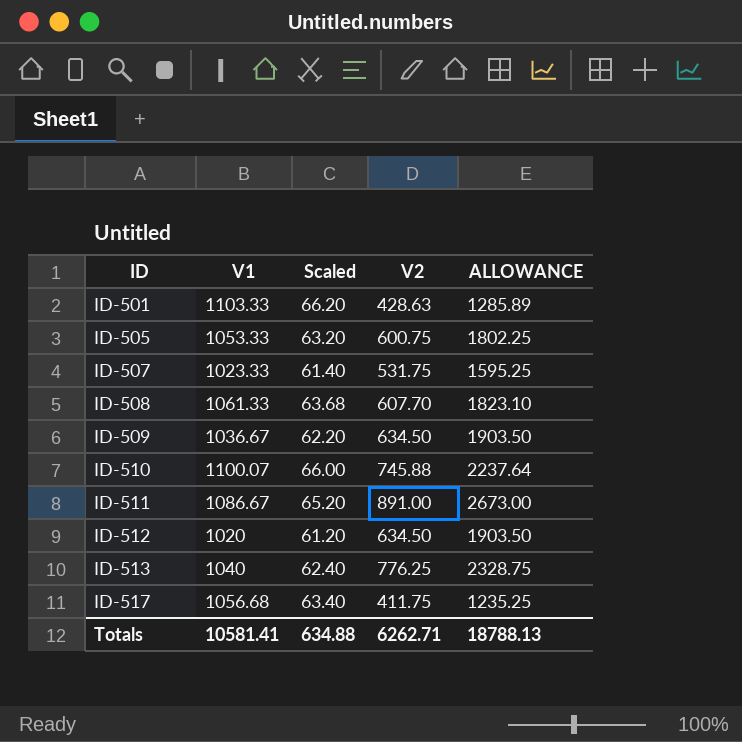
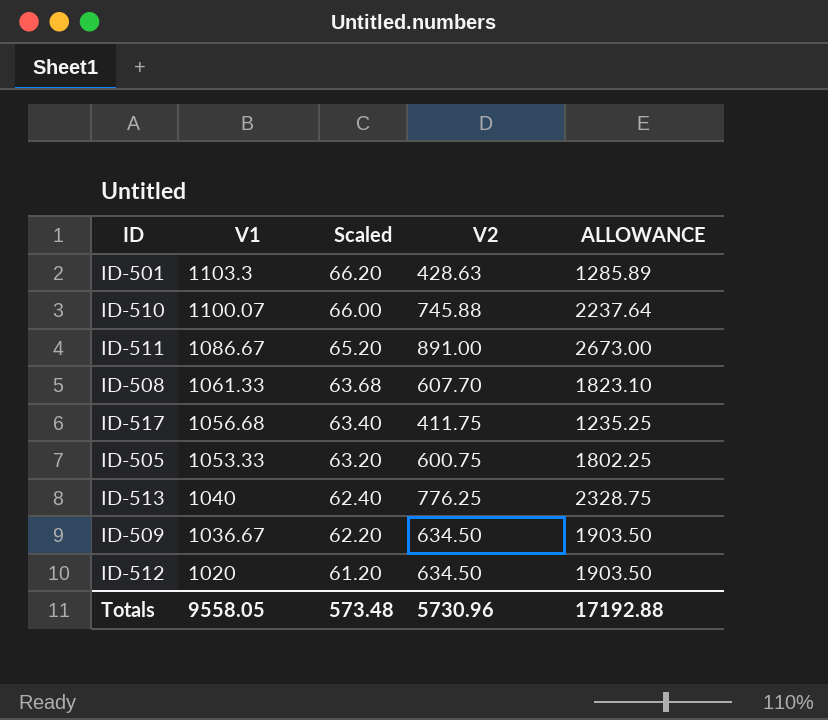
row order: ID ascending -> V1 descending
row ID-507: 1023.33 | 61.40 | 531.75 | 1595.25 -> none
ID-501 | V1: 1103.33 -> 1103.3
Totals | V1: 10581.41 -> 9558.05
Totals | Scaled: 634.88 -> 573.48
Totals | V2: 6262.71 -> 5730.96
Totals | ALLOWANCE: 18788.13 -> 17192.88

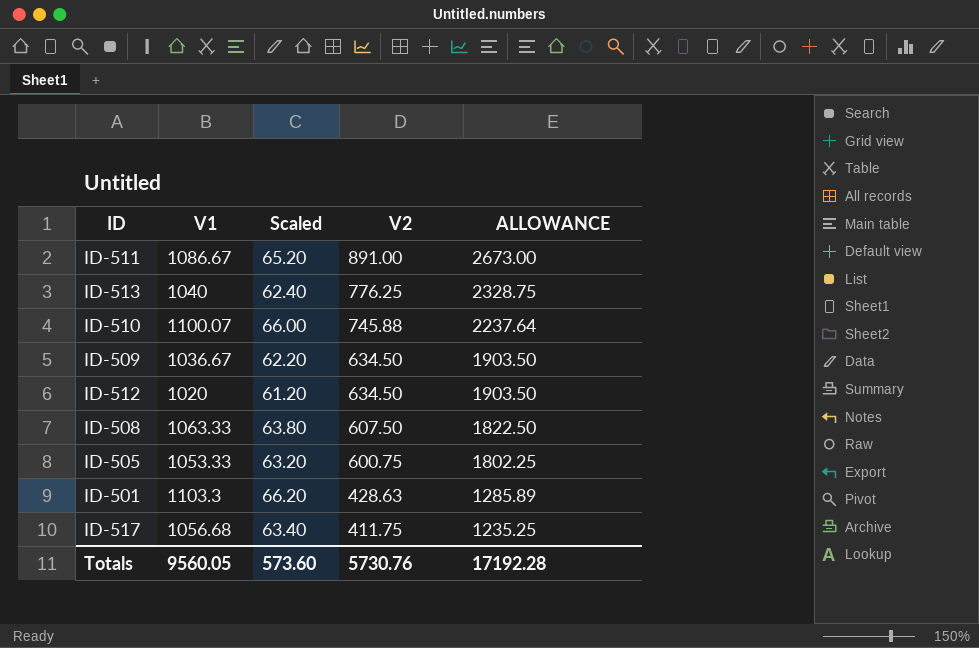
row order: V1 descending -> V2 descending
ID-508 | V1: 1061.33 -> 1063.33
ID-508 | Scaled: 63.68 -> 63.80
ID-508 | V2: 607.70 -> 607.50
ID-508 | ALLOWANCE: 1823.10 -> 1822.50
Totals | V1: 9558.05 -> 9560.05
Totals | Scaled: 573.48 -> 573.60
Totals | V2: 5730.96 -> 5730.76
Totals | ALLOWANCE: 17192.88 -> 17192.28

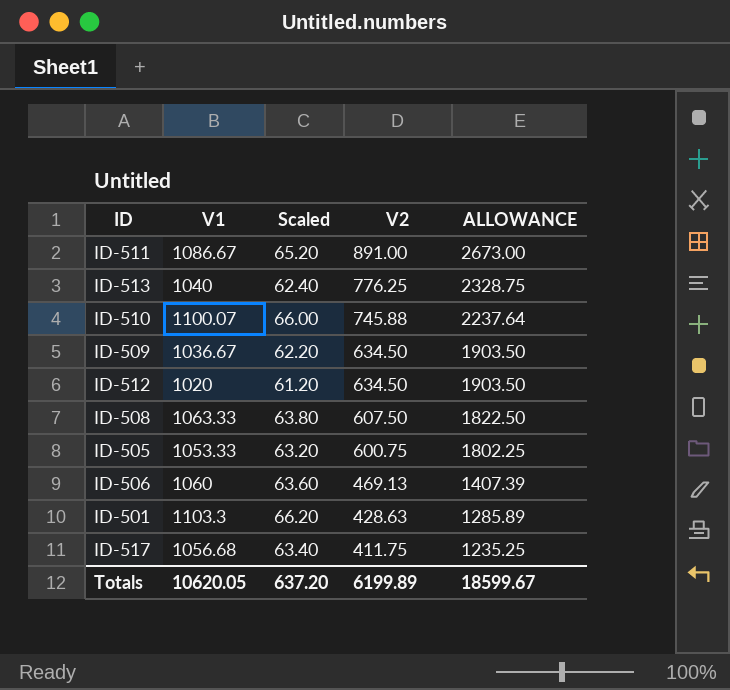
row ID-506: none -> 1060 | 63.60 | 469.13 | 1407.39
Totals | V1: 9560.05 -> 10620.05
Totals | Scaled: 573.60 -> 637.20
Totals | V2: 5730.76 -> 6199.89
Totals | ALLOWANCE: 17192.28 -> 18599.67

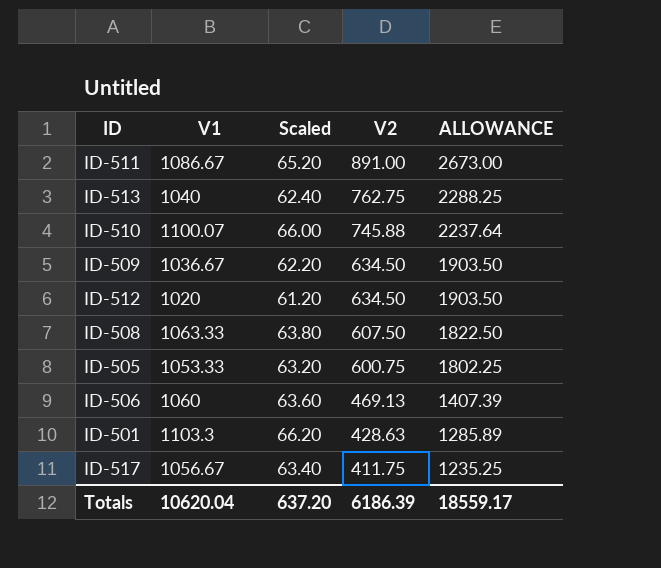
ID-513 | V2: 776.25 -> 762.75
ID-513 | ALLOWANCE: 2328.75 -> 2288.25
ID-517 | V1: 1056.68 -> 1056.67
Totals | V1: 10620.05 -> 10620.04
Totals | V2: 6199.89 -> 6186.39
Totals | ALLOWANCE: 18599.67 -> 18559.17

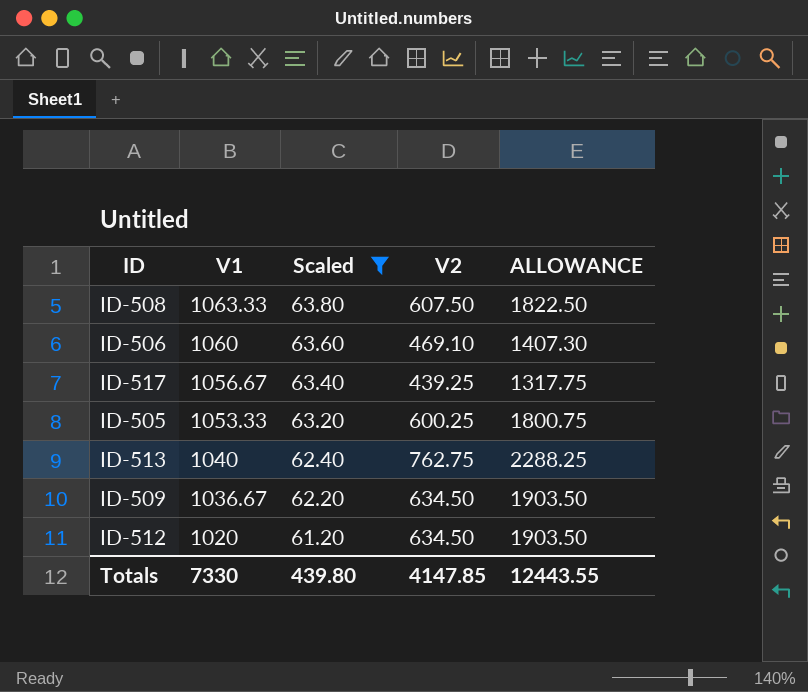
filter: none -> Scaled <= 63.80
row order: V2 descending -> V1 descending
ID-506 | V2: 469.13 -> 469.10
ID-506 | ALLOWANCE: 1407.39 -> 1407.30
ID-517 | V2: 411.75 -> 439.25
ID-517 | ALLOWANCE: 1235.25 -> 1317.75
ID-505 | V2: 600.75 -> 600.25
ID-505 | ALLOWANCE: 1802.25 -> 1800.75
Totals | V1: 10620.04 -> 7330
Totals | Scaled: 637.20 -> 439.80
Totals | V2: 6186.39 -> 4147.85
Totals | ALLOWANCE: 18559.17 -> 12443.55

